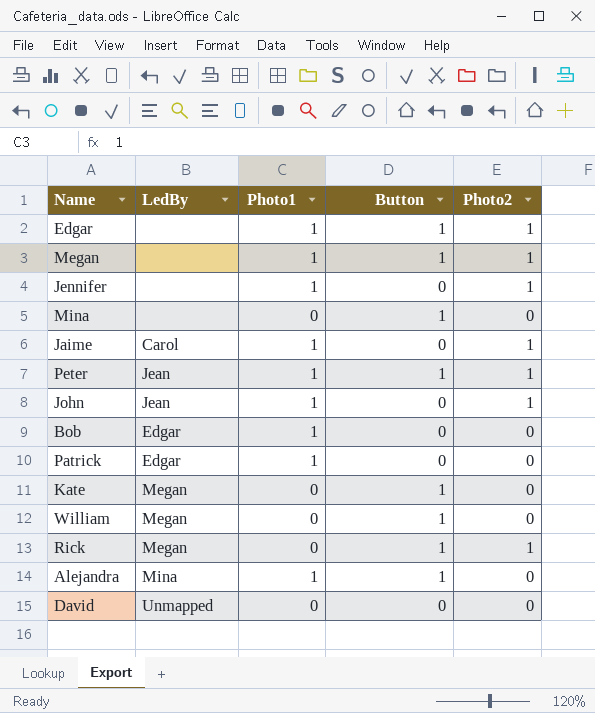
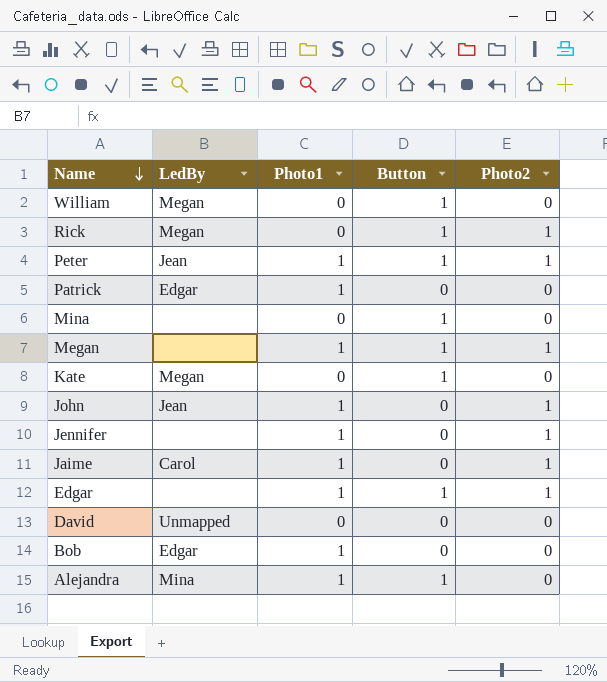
row order: none -> Name descending

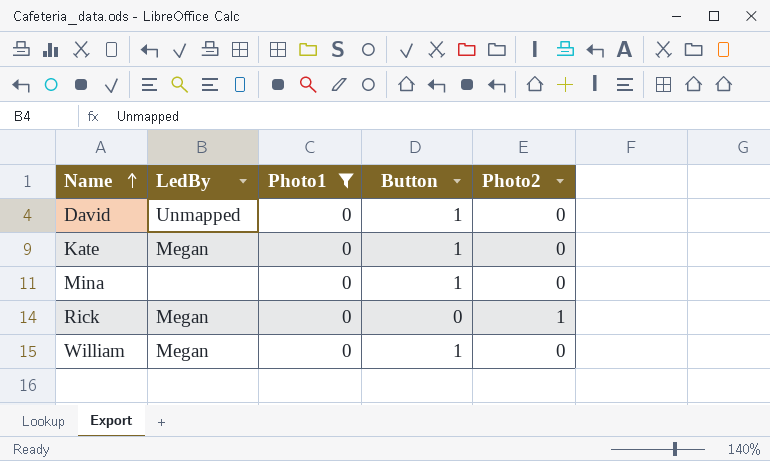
filter: none -> Photo1 = 0
row order: Name descending -> Name ascending
David | Button: 0 -> 1
Rick | Button: 1 -> 0

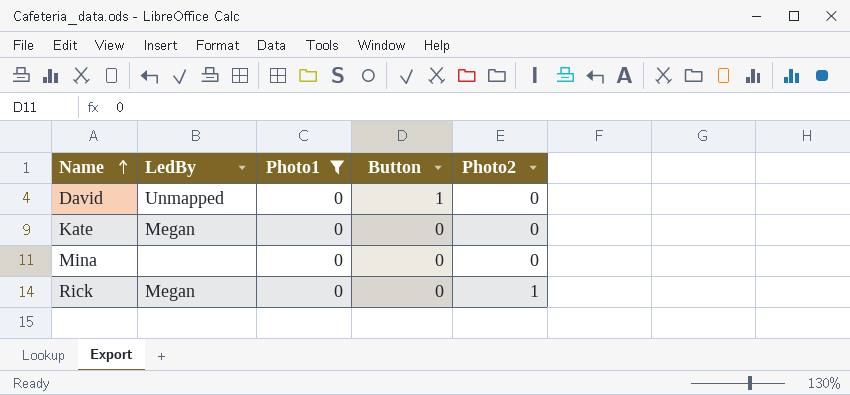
row William: Megan | 0 | 1 | 0 -> none
Kate | Button: 1 -> 0
Mina | Button: 1 -> 0

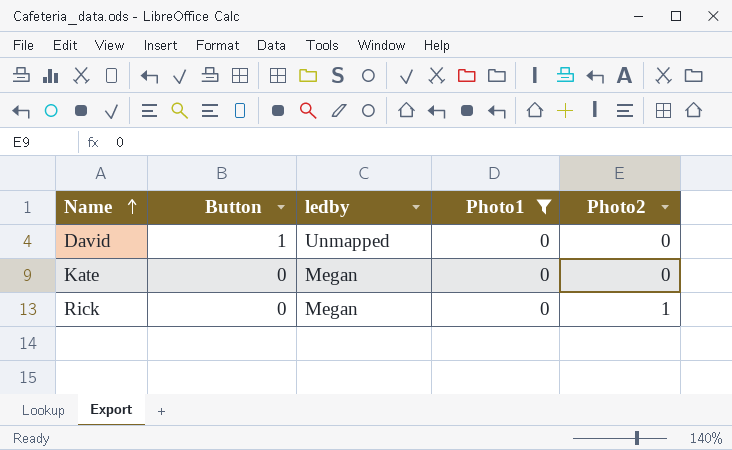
column Button | position: 4 -> 2
column name: LedBy -> ledby
row Mina: none | 0 | 0 | 0 -> none

